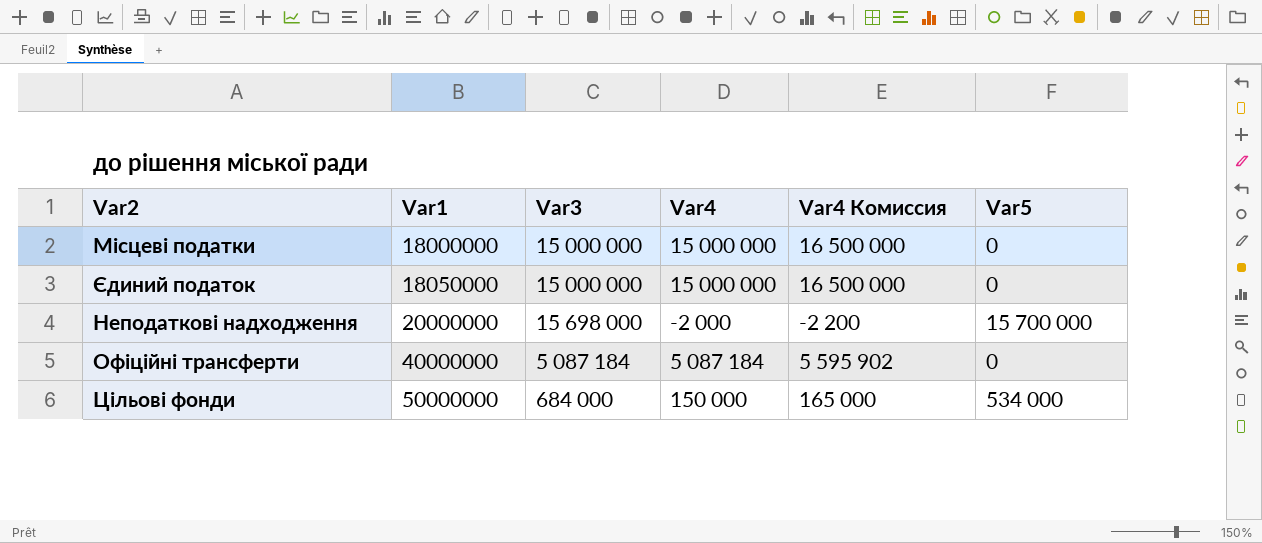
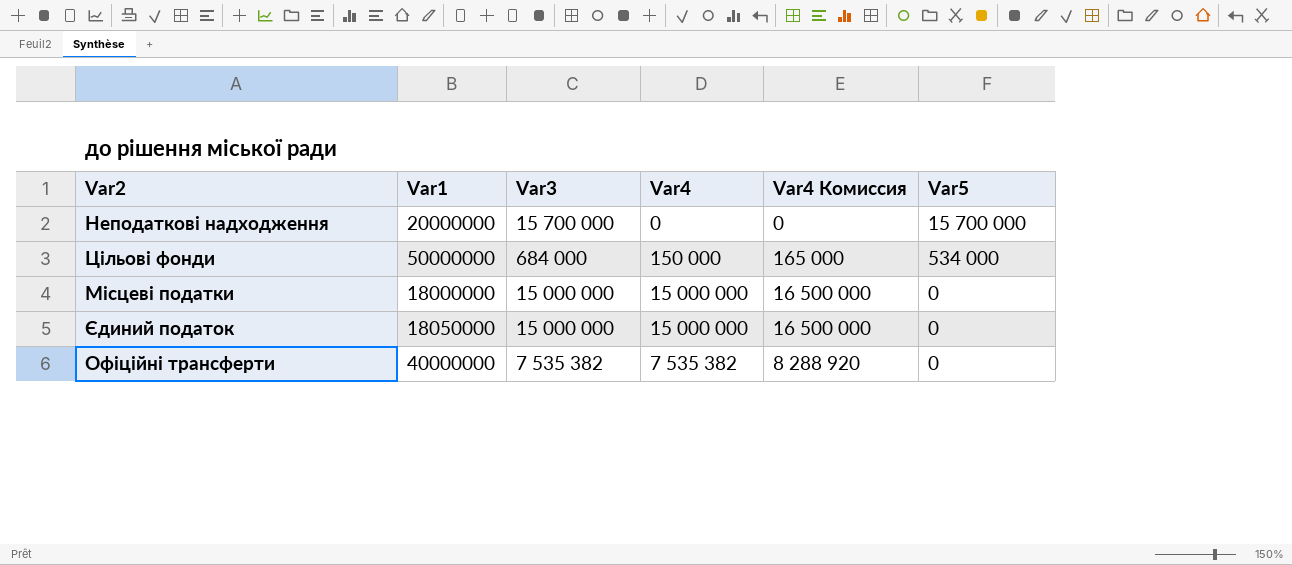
row order: Var1 ascending -> Var5 descending
Неподаткові надходження | Var3: 15 698 000 -> 15 700 000
Неподаткові надходження | Var4: -2 000 -> 0
Неподаткові надходження | Var4 Комиссия: -2 200 -> 0
Офіційні трансферти | Var3: 5 087 184 -> 7 535 382
Офіційні трансферти | Var4: 5 087 184 -> 7 535 382
Офіційні трансферти | Var4 Комиссия: 5 595 902 -> 8 288 920

